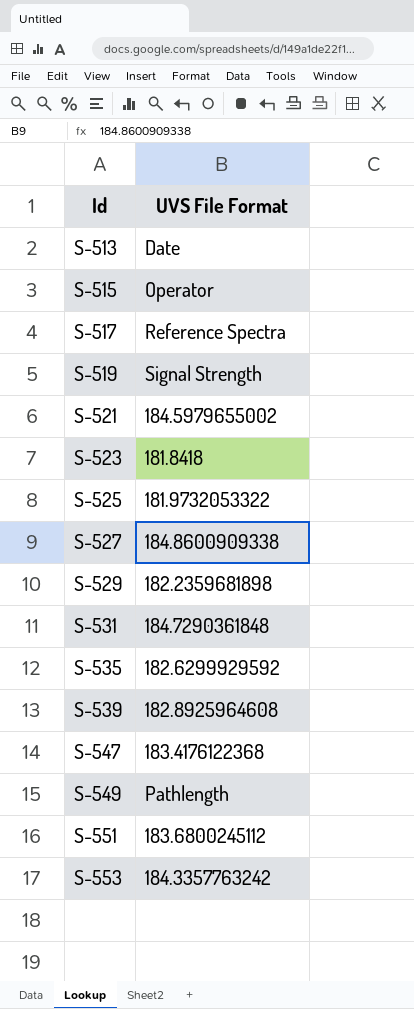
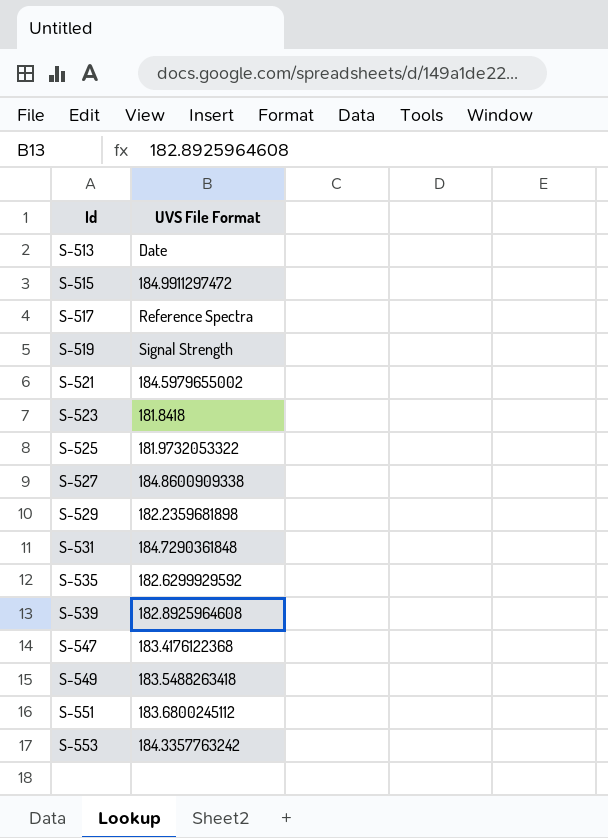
S-515 | UVS File Format: Operator -> 184.9911297472
S-549 | UVS File Format: Pathlength -> 183.5488263418

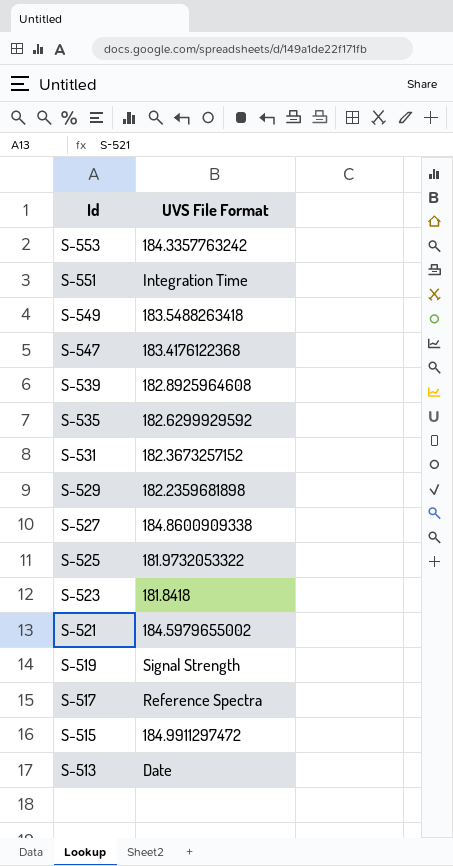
row order: Id ascending -> Id descending
S-551 | UVS File Format: 183.6800245112 -> Integration Time
S-531 | UVS File Format: 184.7290361848 -> 182.3673257152

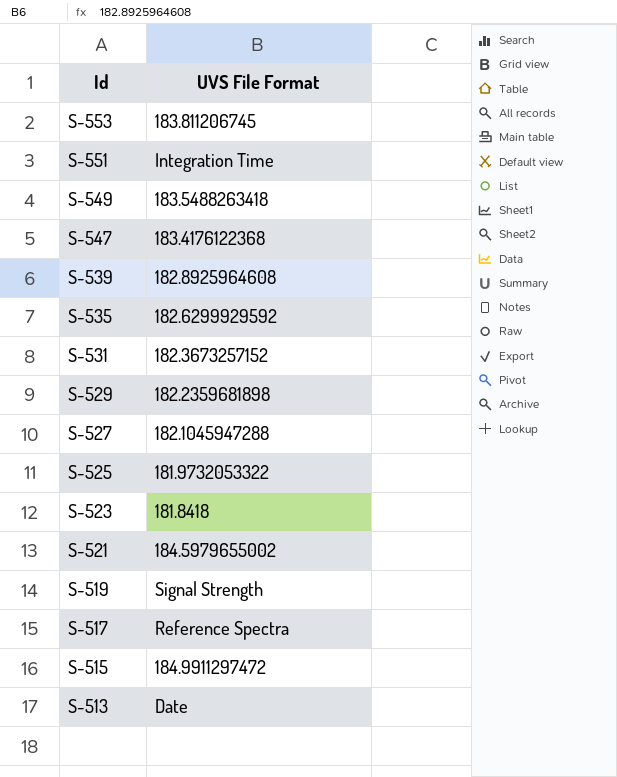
S-553 | UVS File Format: 184.3357763242 -> 183.811206745
S-527 | UVS File Format: 184.8600909338 -> 182.1045947288

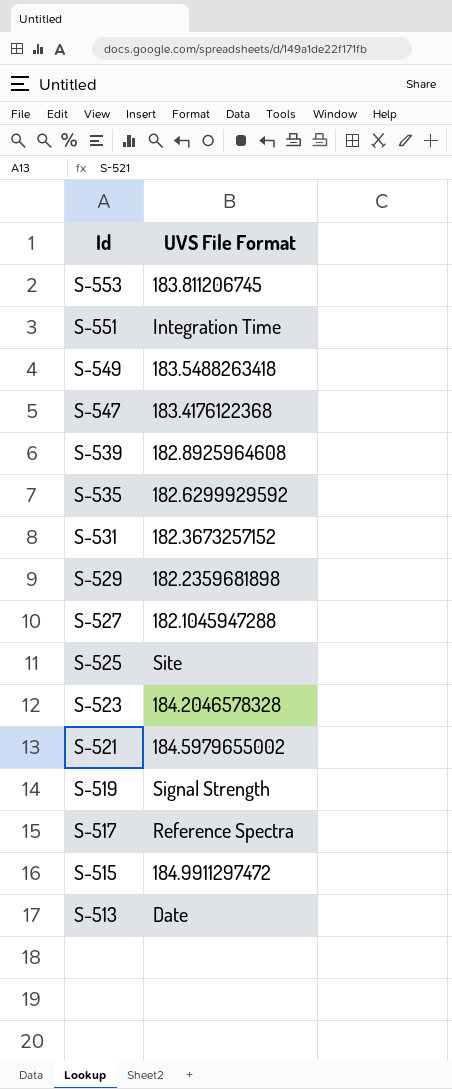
S-525 | UVS File Format: 181.9732053322 -> Site
S-523 | UVS File Format: 181.8418 -> 184.2046578328

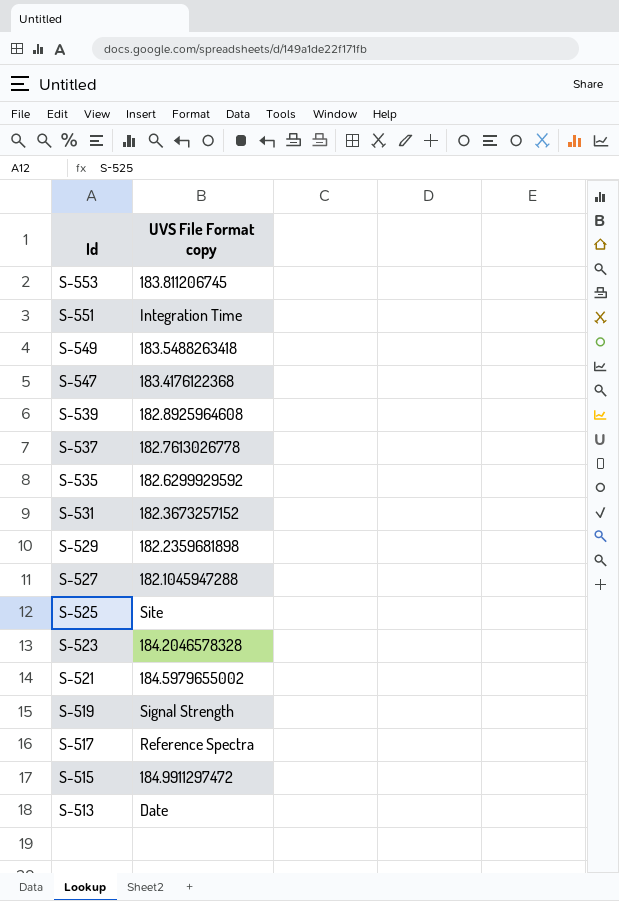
column name: UVS File Format -> UVS File Format copy
row S-537: none -> 182.7613026778

